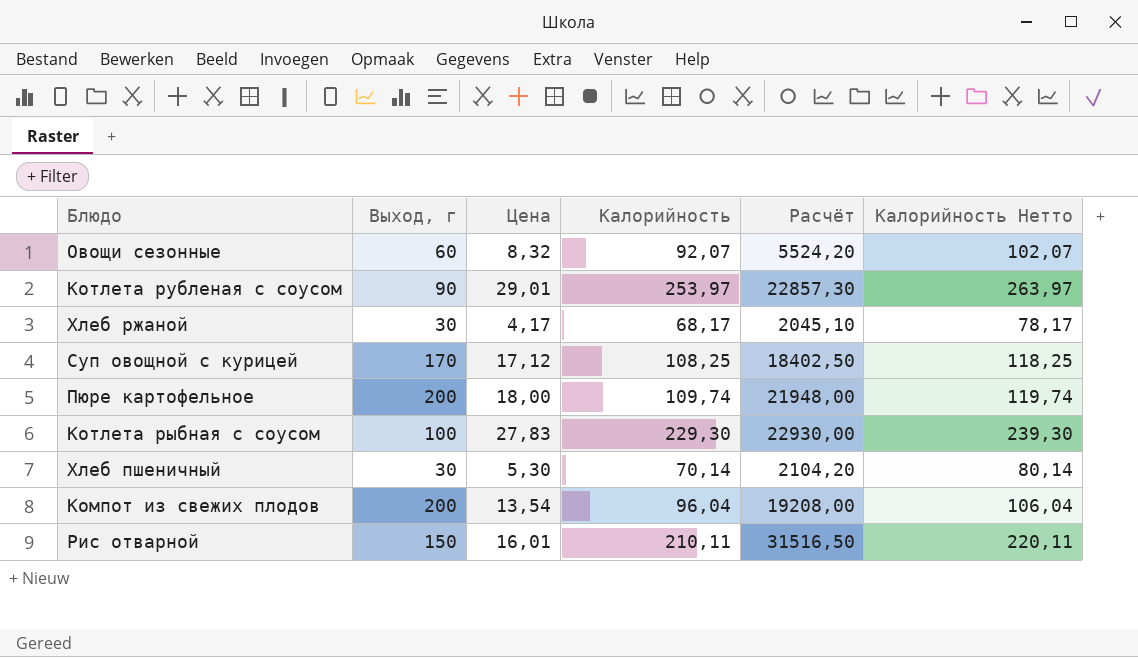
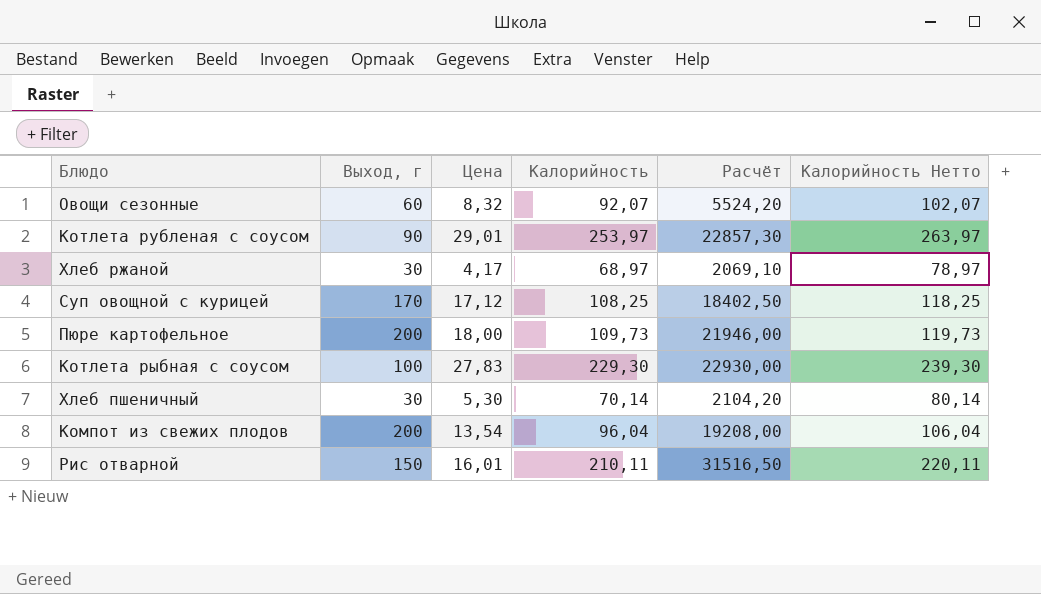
Хлеб ржаной | Калорийность: 68,17 -> 68,97
Хлеб ржаной | Расчёт: 2045,10 -> 2069,10
Хлеб ржаной | Калорийность Нетто: 78,17 -> 78,97
Пюре картофельное | Калорийность: 109,74 -> 109,73
Пюре картофельное | Расчёт: 21948,00 -> 21946,00
Пюре картофельное | Калорийность Нетто: 119,74 -> 119,73

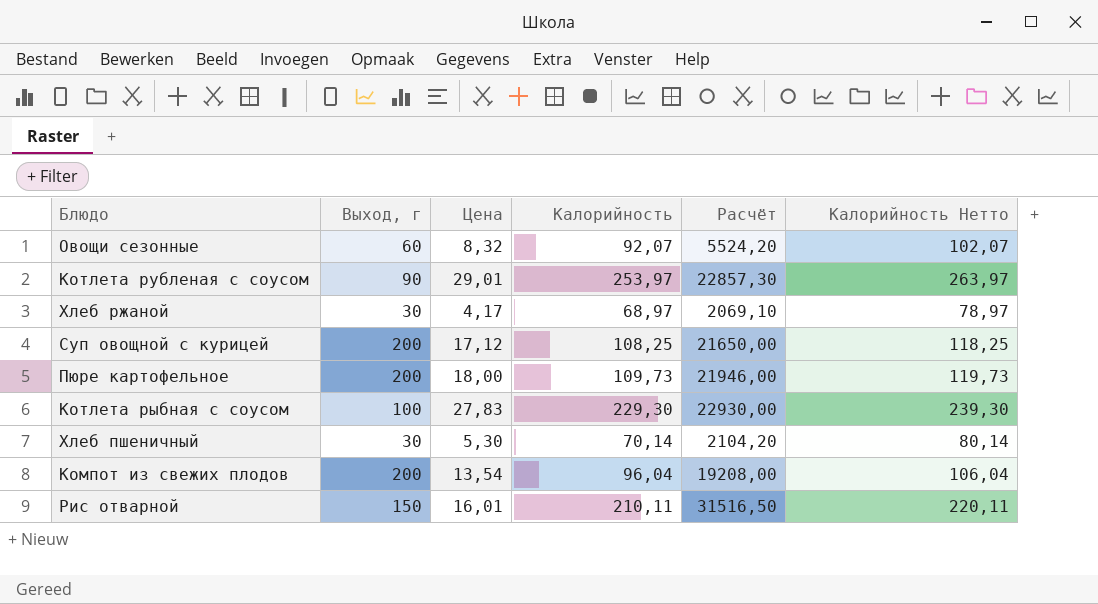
Суп овощной с курицей | Выход, г: 170 -> 200
Суп овощной с курицей | Расчёт: 18402,50 -> 21650,00

